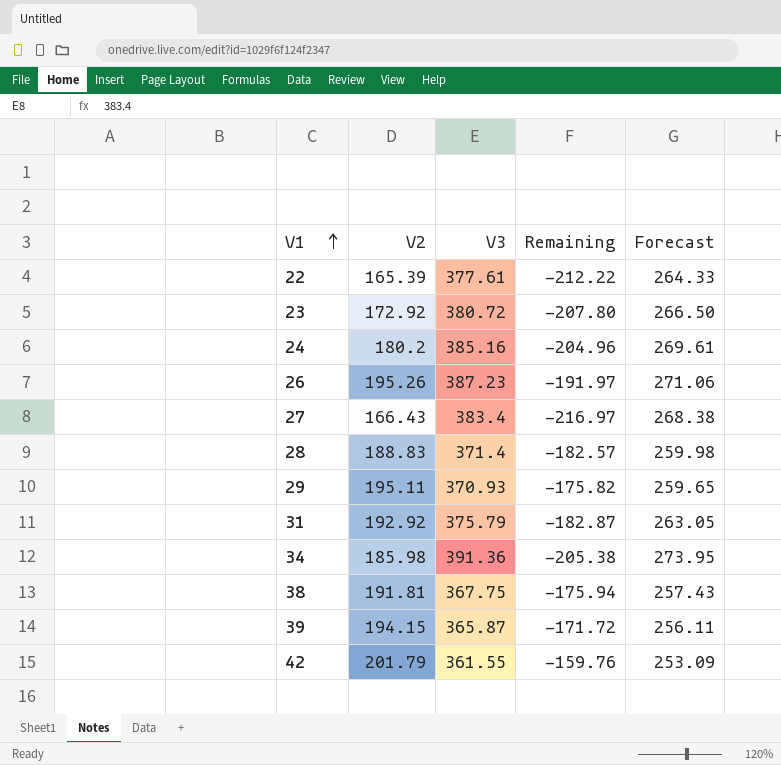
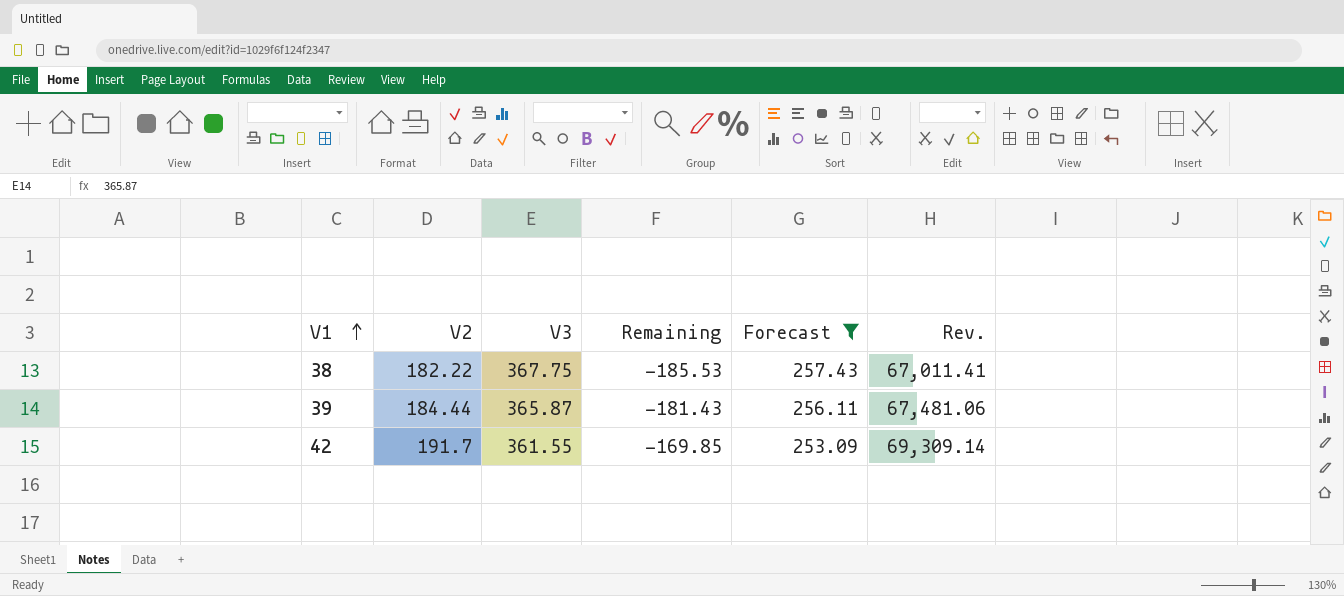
filter: none -> Forecast <= 257.43
column Rev. | formula: none -> [V2] * [V3]
38 | V2: 191.81 -> 182.22
38 | Remaining: -175.94 -> -185.53
39 | V2: 194.15 -> 184.44
39 | Remaining: -171.72 -> -181.43
42 | V2: 201.79 -> 191.7
42 | Remaining: -159.76 -> -169.85

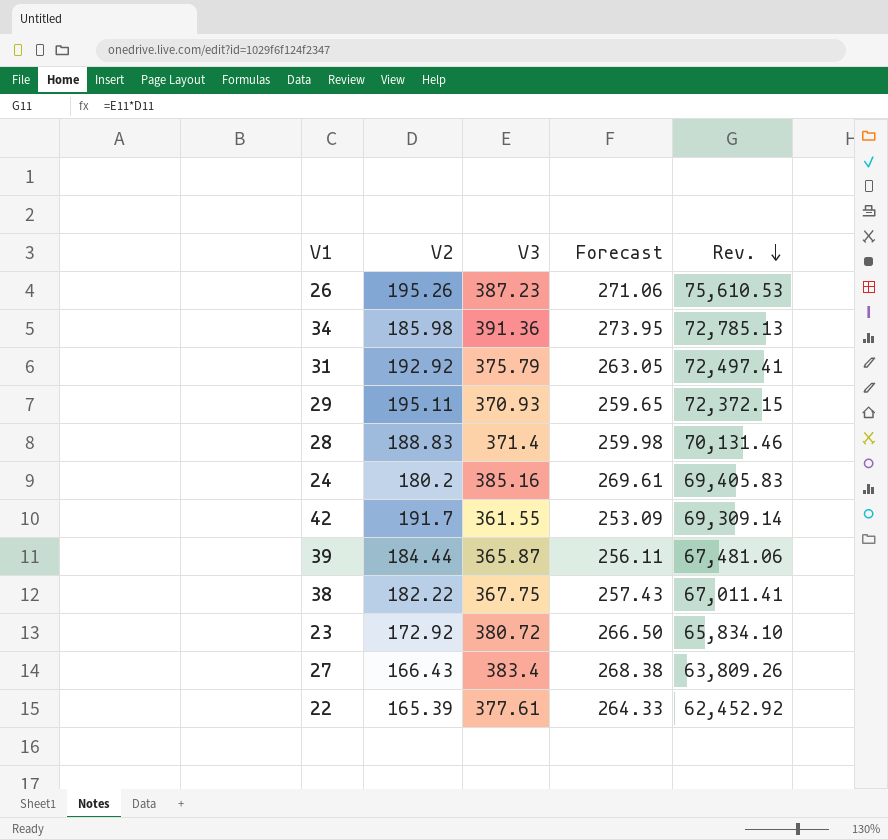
filter: Forecast <= 257.43 -> none
row order: V1 ascending -> Rev. descending
column Remaining | formula: [V2] - [V3] -> none

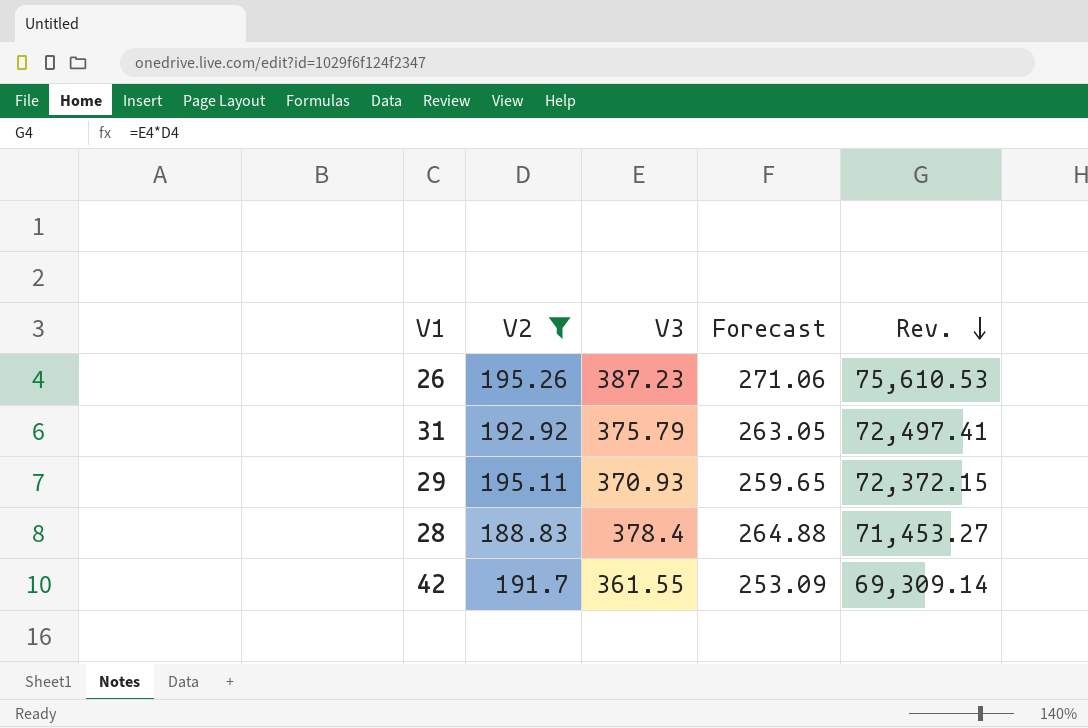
filter: none -> V2 >= 188.83
28 | V3: 371.4 -> 378.4
28 | Forecast: 259.98 -> 264.88
28 | Rev.: 70,131.46 -> 71,453.27

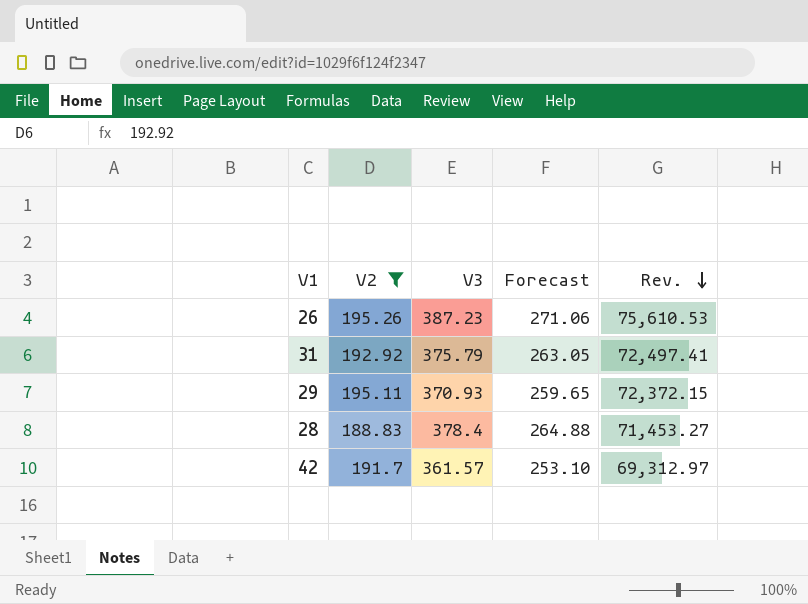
42 | V3: 361.55 -> 361.57
42 | Forecast: 253.09 -> 253.10
42 | Rev.: 69,309.14 -> 69,312.97

